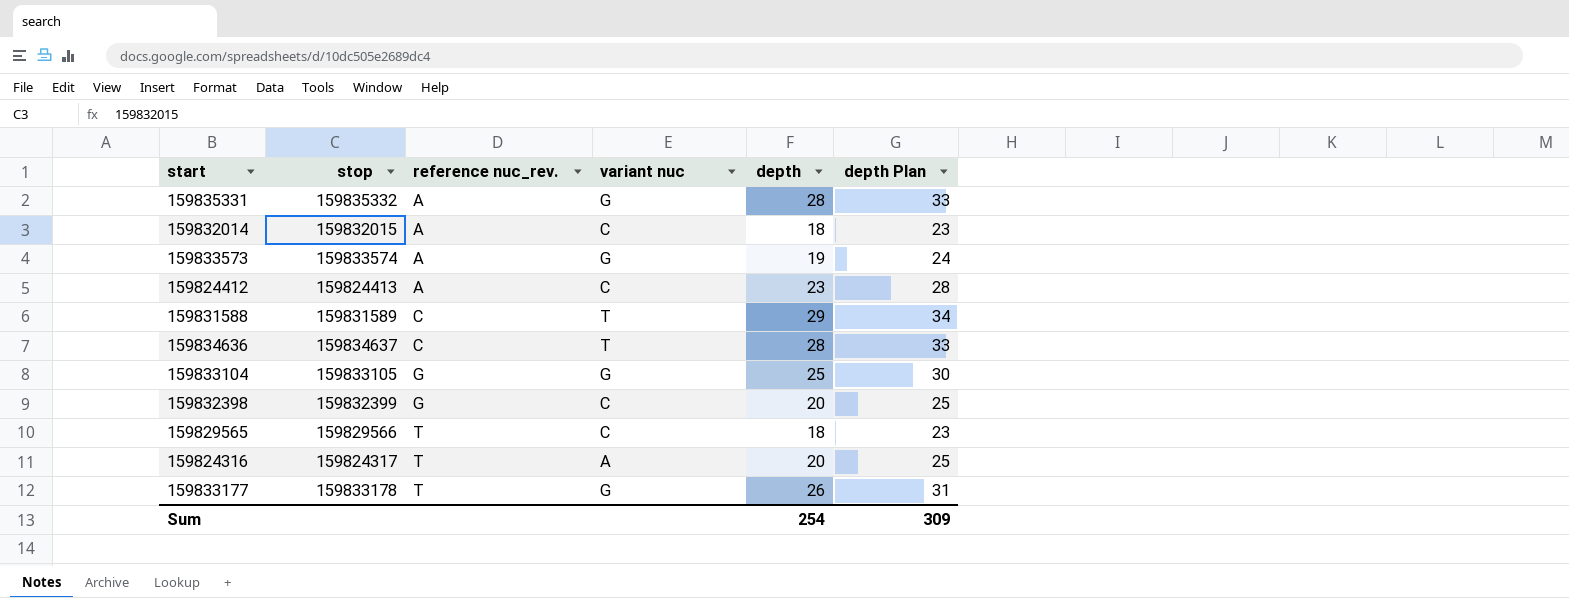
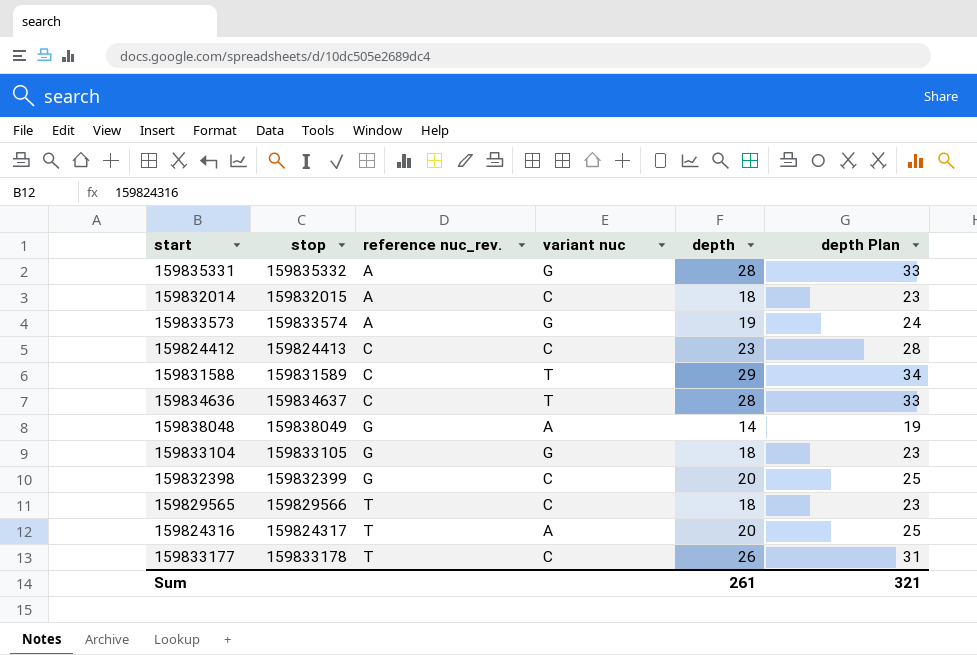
159824412 | reference nuc_rev.: A -> C
row 159838048: none -> 159838049 | G | A | 14 | 19
159833104 | depth: 25 -> 18
159833104 | depth Plan: 30 -> 23
159833177 | variant nuc: G -> C
Sum | depth: 254 -> 261
Sum | depth Plan: 309 -> 321

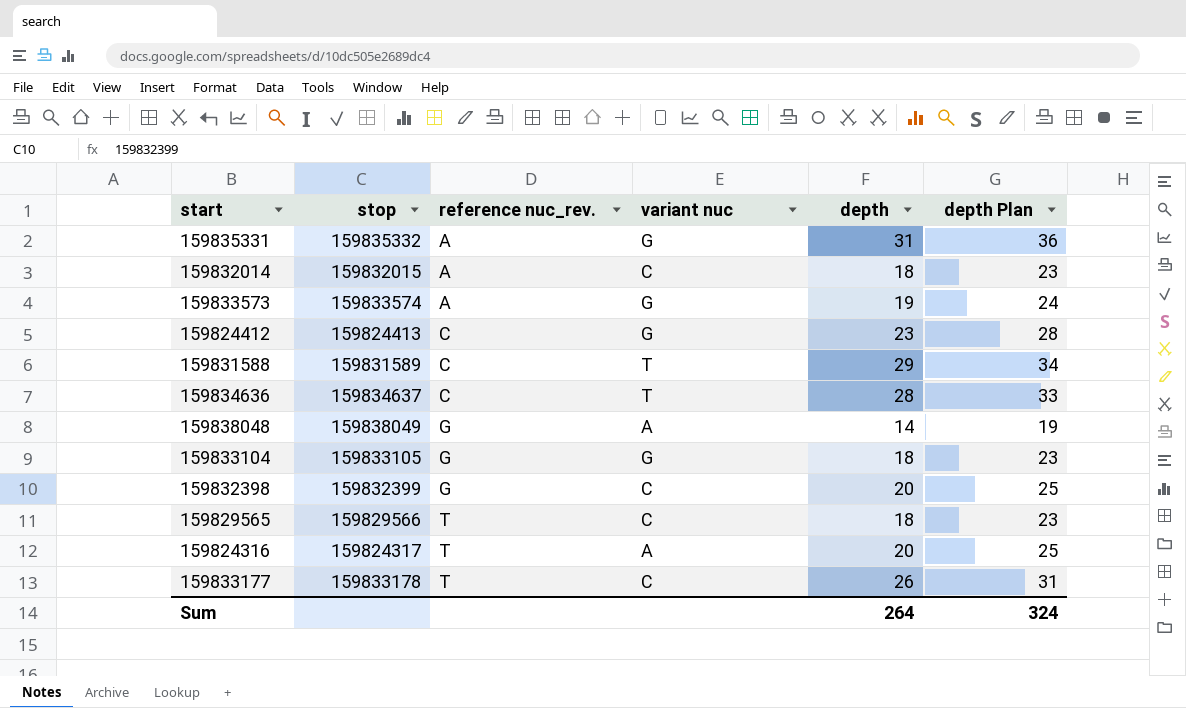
159835331 | depth: 28 -> 31
159835331 | depth Plan: 33 -> 36
159824412 | variant nuc: C -> G
Sum | depth: 261 -> 264
Sum | depth Plan: 321 -> 324

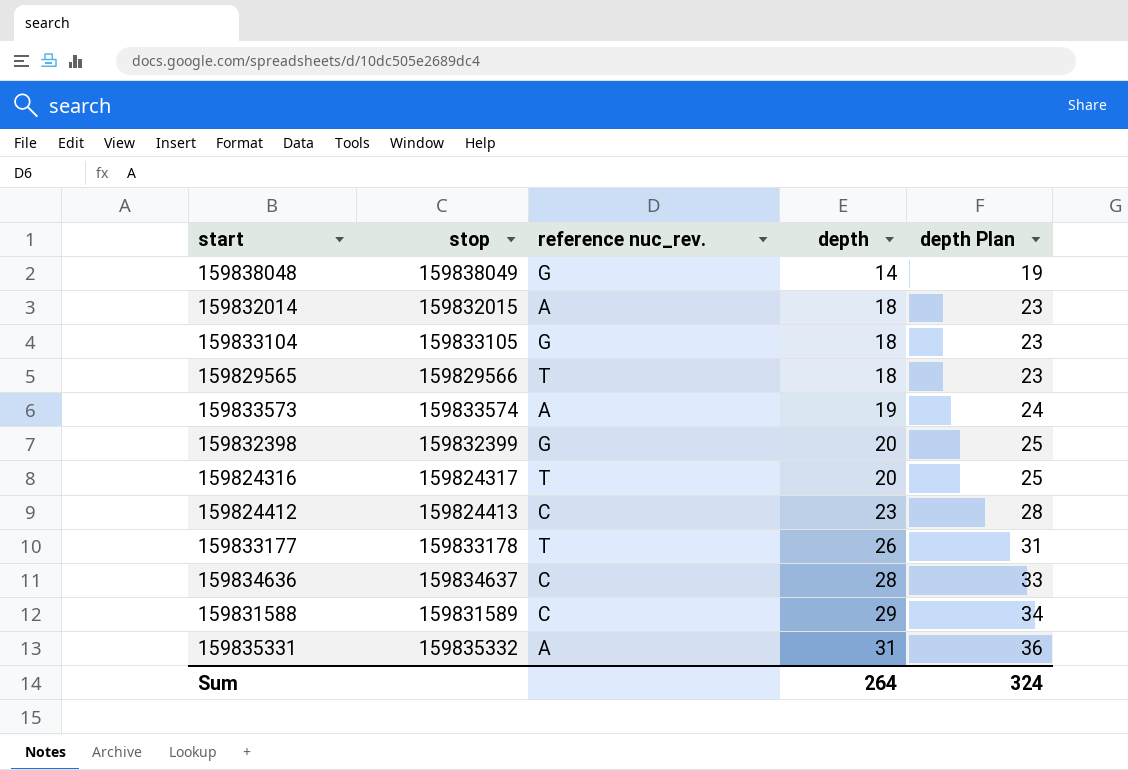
row order: reference nuc_rev. ascending -> depth ascending
column variant nuc | position: 4 -> none

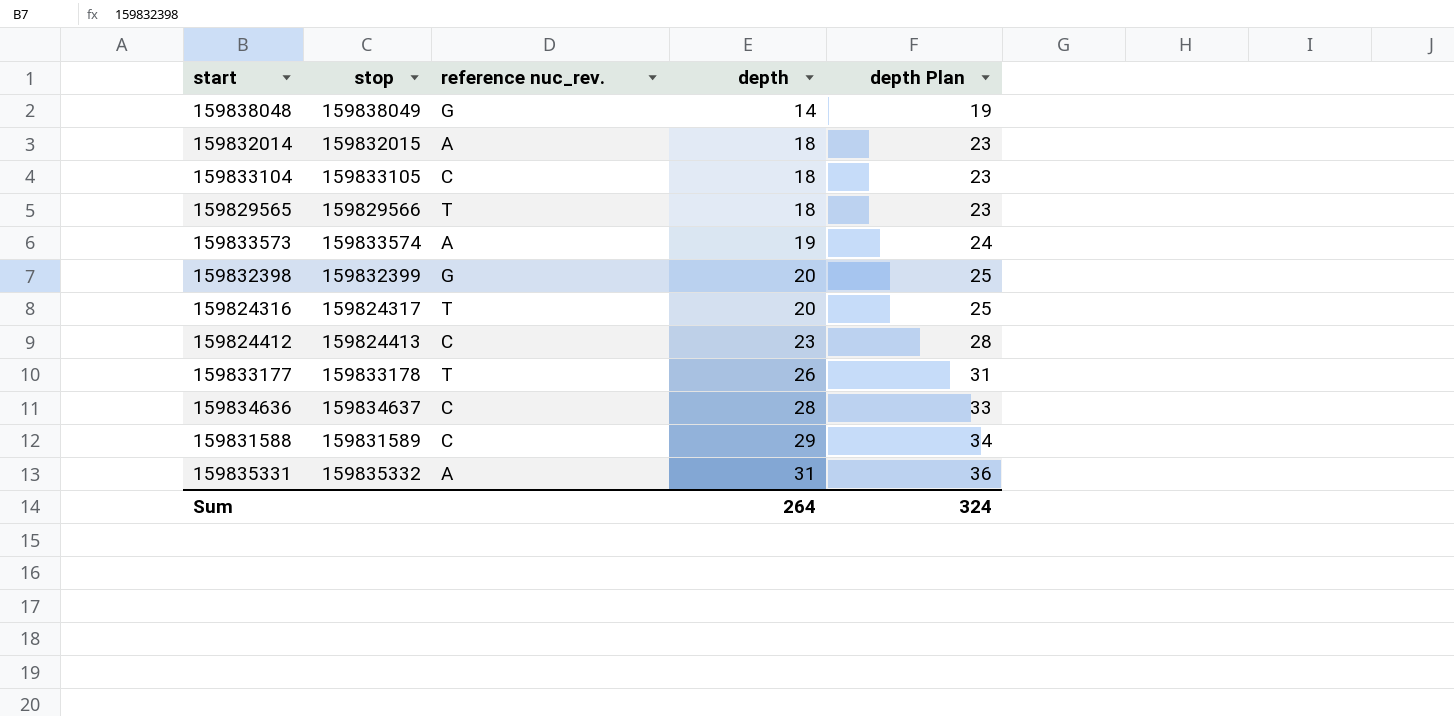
159833104 | reference nuc_rev.: G -> C

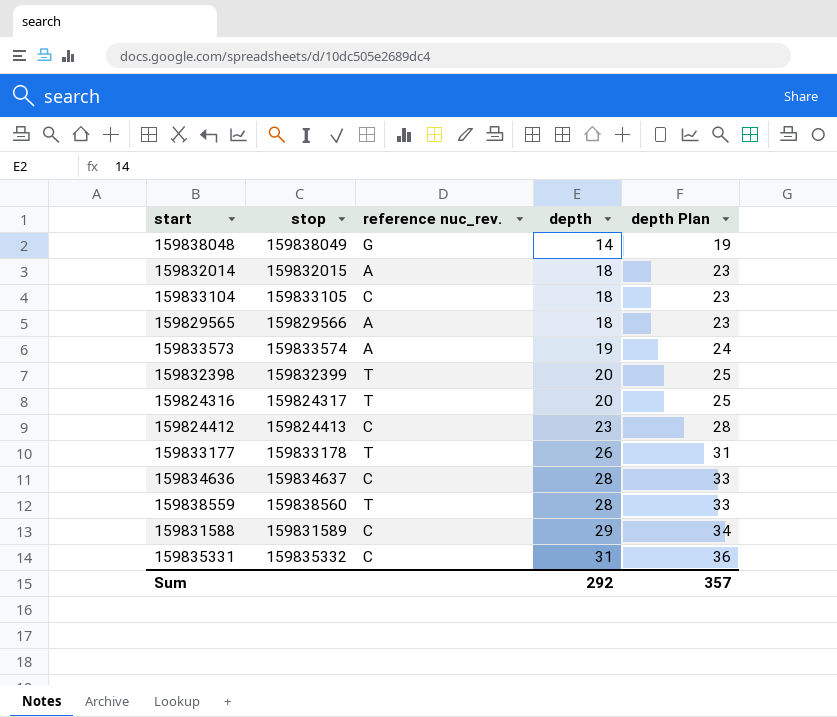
159829565 | reference nuc_rev.: T -> A
159832398 | reference nuc_rev.: G -> T
row 159838559: none -> 159838560 | T | 28 | 33
159835331 | reference nuc_rev.: A -> C
Sum | depth: 264 -> 292
Sum | depth Plan: 324 -> 357

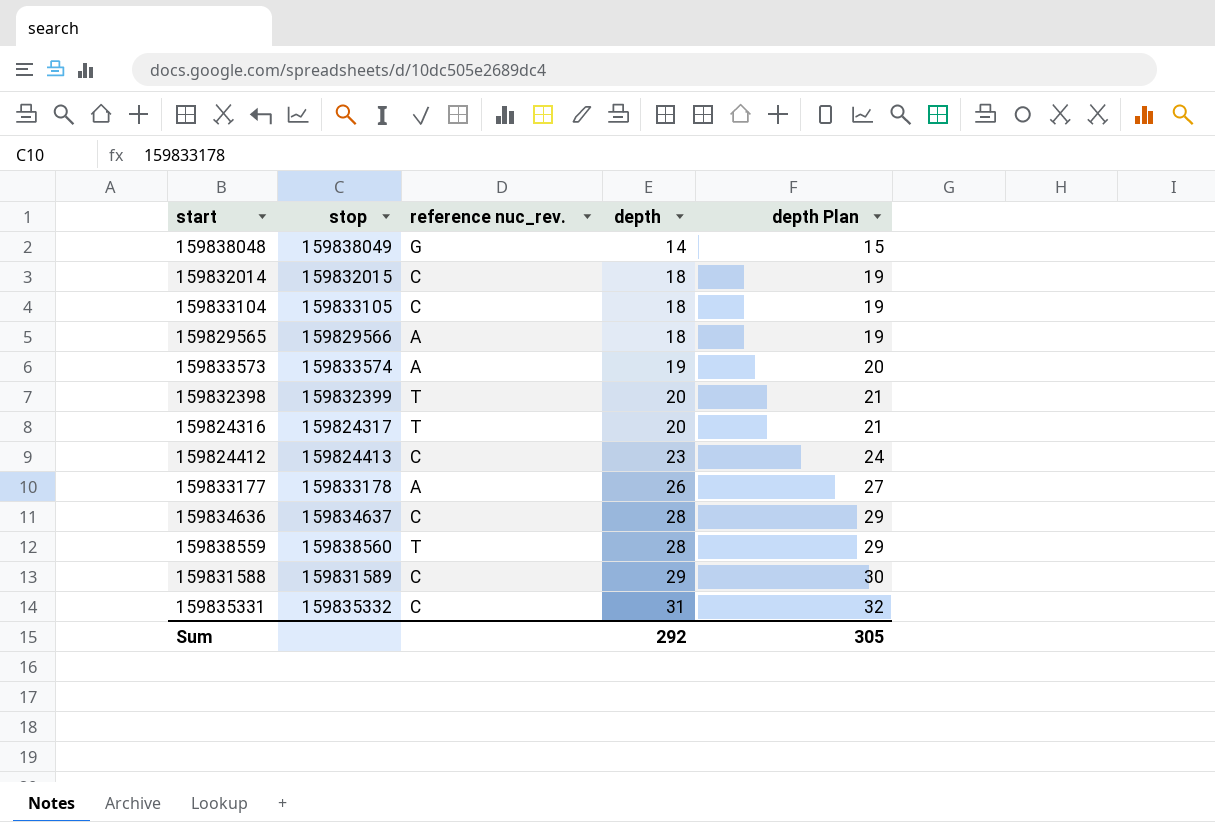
column depth Plan | formula: [depth] + 5 -> [depth] + 1
159832014 | reference nuc_rev.: A -> C
159833177 | reference nuc_rev.: T -> A
Sum | depth Plan: 357 -> 305

